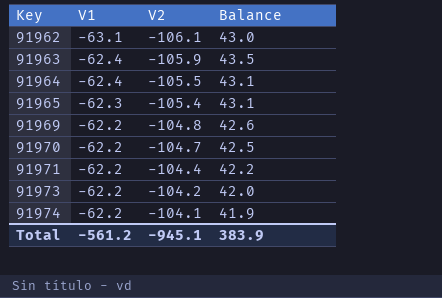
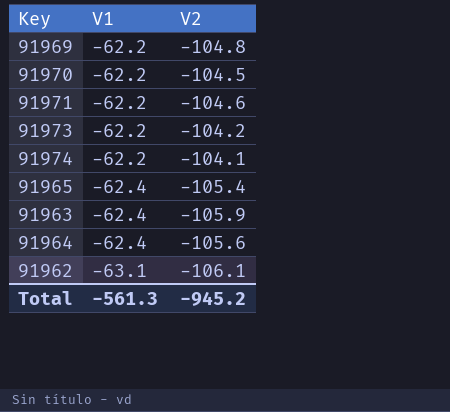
row order: Key ascending -> V1 descending
column Balance | formula: [V1] - [V2] -> none
91970 | V2: -104.7 -> -104.5
91971 | V2: -104.4 -> -104.6
91965 | V1: -62.3 -> -62.4
91964 | V2: -105.5 -> -105.6
Total | V1: -561.2 -> -561.3
Total | V2: -945.1 -> -945.2

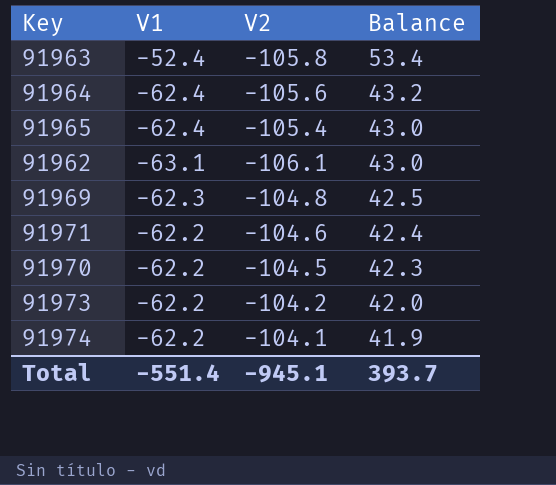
row order: V1 descending -> Balance descending
column Balance | formula: none -> [V1] - [V2]
91963 | V1: -62.4 -> -52.4
91963 | V2: -105.9 -> -105.8
91969 | V1: -62.2 -> -62.3
Total | V1: -561.3 -> -551.4
Total | V2: -945.2 -> -945.1

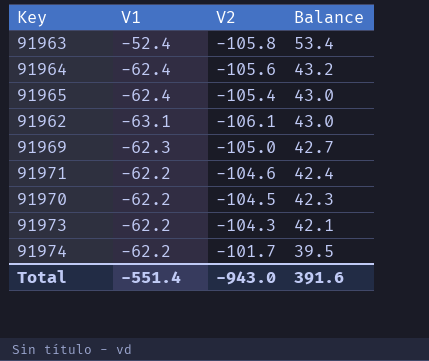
91969 | V2: -104.8 -> -105.0
91969 | Balance: 42.5 -> 42.7
91973 | V2: -104.2 -> -104.3
91973 | Balance: 42.0 -> 42.1
91974 | V2: -104.1 -> -101.7
91974 | Balance: 41.9 -> 39.5
Total | V2: -945.1 -> -943.0
Total | Balance: 393.7 -> 391.6

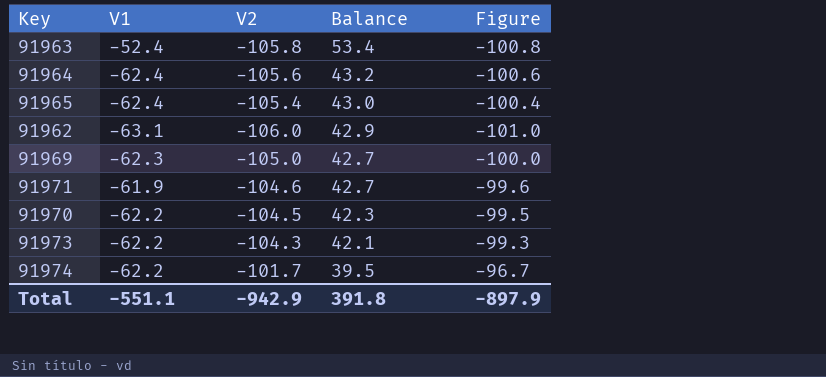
column Figure | formula: none -> [V2] + 5
91962 | V2: -106.1 -> -106.0
91962 | Balance: 43.0 -> 42.9
91971 | V1: -62.2 -> -61.9
91971 | Balance: 42.4 -> 42.7
Total | V1: -551.4 -> -551.1
Total | V2: -943.0 -> -942.9
Total | Balance: 391.6 -> 391.8

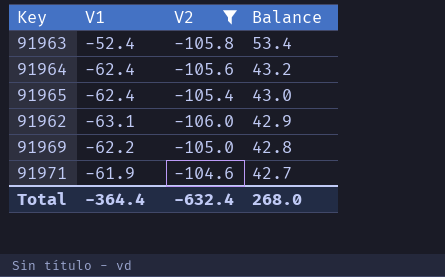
filter: none -> V2 <= -104.6
column Figure | formula: [V2] + 5 -> none
91969 | V1: -62.3 -> -62.2
91969 | Balance: 42.7 -> 42.8
Total | V1: -551.1 -> -364.4
Total | V2: -942.9 -> -632.4
Total | Balance: 391.8 -> 268.0

